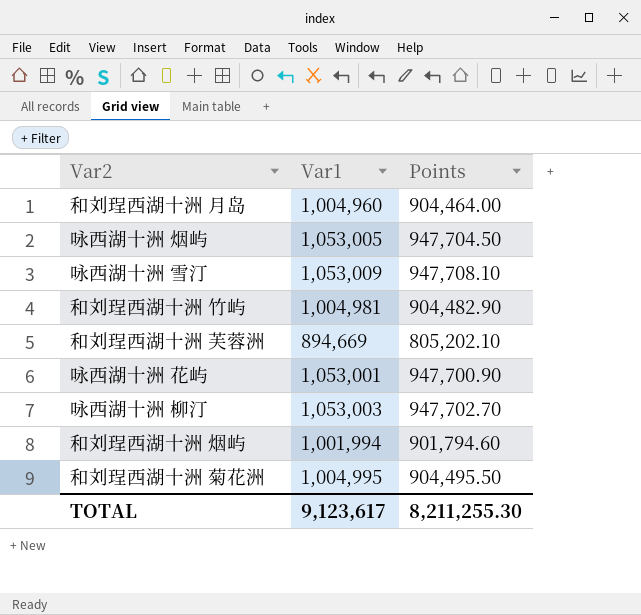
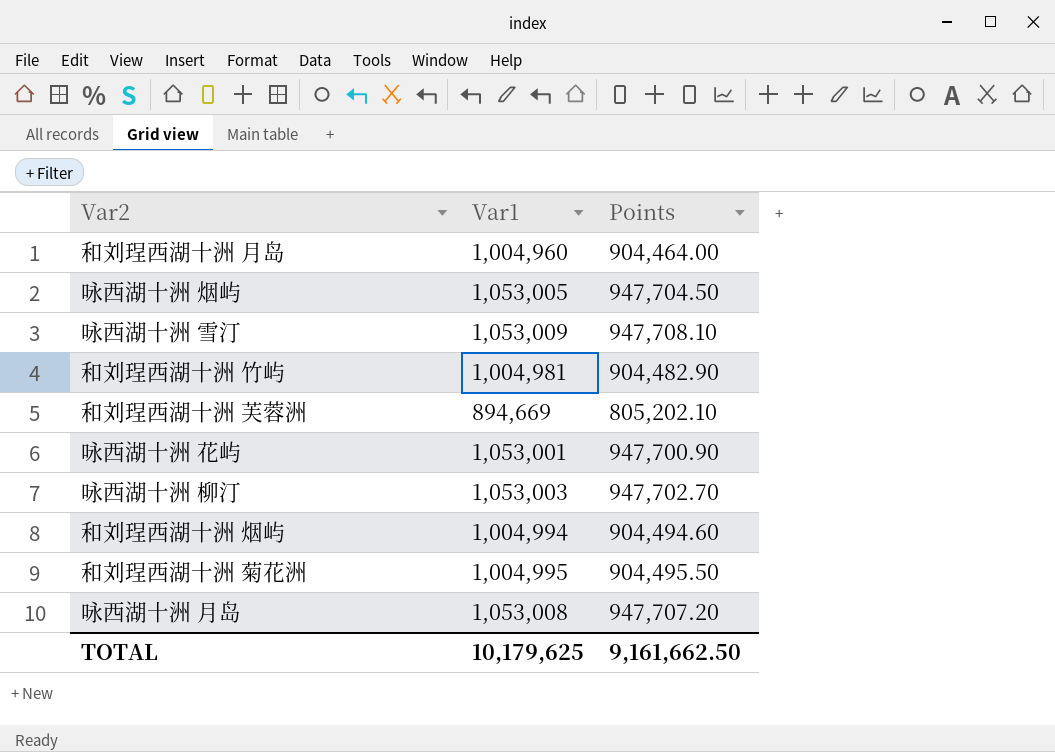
和刘珵西湖十洲 烟屿 | Var1: 1,001,994 -> 1,004,994
和刘珵西湖十洲 烟屿 | Points: 901,794.60 -> 904,494.60
row 咏西湖十洲 月岛: none -> 1,053,008 | 947,707.20
TOTAL | Var1: 9,123,617 -> 10,179,625
TOTAL | Points: 8,211,255.30 -> 9,161,662.50

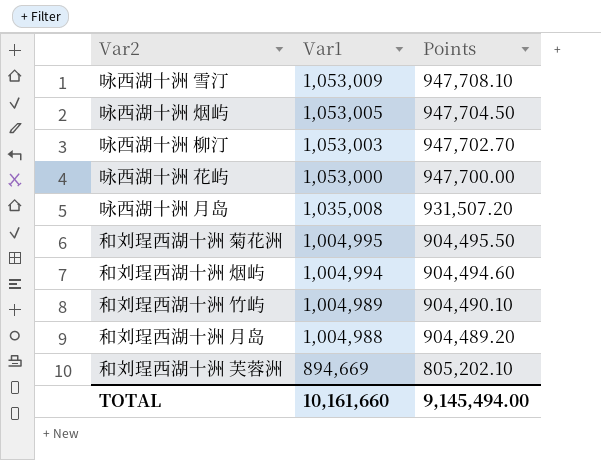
row order: none -> Var1 descending
咏西湖十洲 花屿 | Var1: 1,053,001 -> 1,053,000
咏西湖十洲 花屿 | Points: 947,700.90 -> 947,700.00
咏西湖十洲 月岛 | Var1: 1,053,008 -> 1,035,008
咏西湖十洲 月岛 | Points: 947,707.20 -> 931,507.20
和刘珵西湖十洲 竹屿 | Var1: 1,004,981 -> 1,004,989
和刘珵西湖十洲 竹屿 | Points: 904,482.90 -> 904,490.10
和刘珵西湖十洲 月岛 | Var1: 1,004,960 -> 1,004,988
和刘珵西湖十洲 月岛 | Points: 904,464.00 -> 904,489.20
TOTAL | Var1: 10,179,625 -> 10,161,660
TOTAL | Points: 9,161,662.50 -> 9,145,494.00

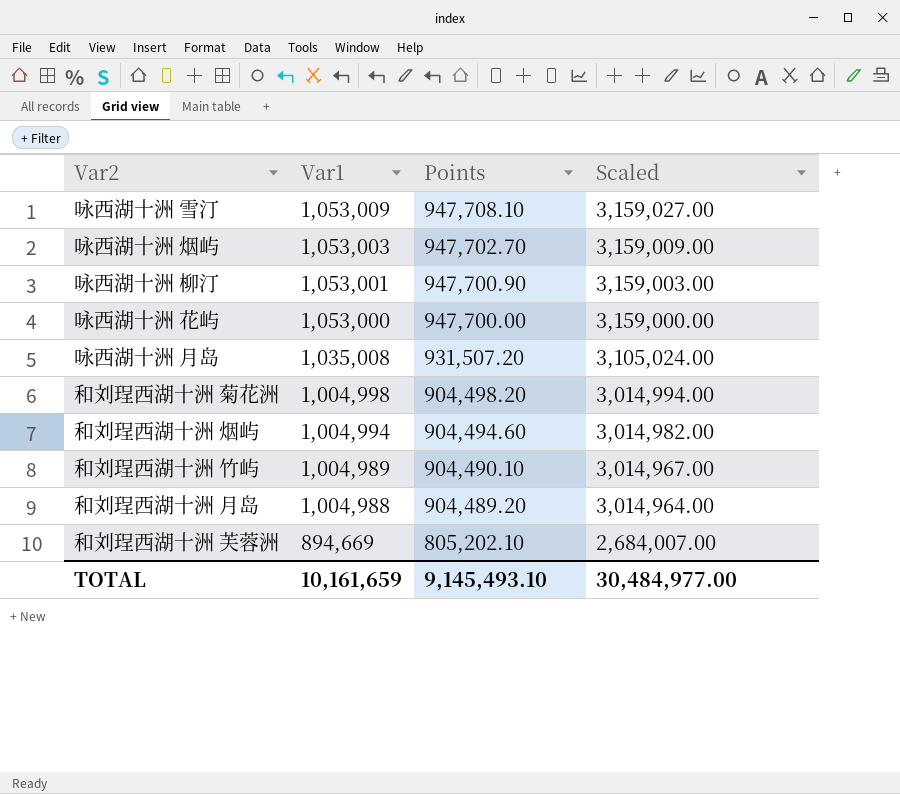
column Scaled | formula: none -> [Var1] * 3
咏西湖十洲 烟屿 | Var1: 1,053,005 -> 1,053,003
咏西湖十洲 烟屿 | Points: 947,704.50 -> 947,702.70
咏西湖十洲 柳汀 | Var1: 1,053,003 -> 1,053,001
咏西湖十洲 柳汀 | Points: 947,702.70 -> 947,700.90
和刘珵西湖十洲 菊花洲 | Var1: 1,004,995 -> 1,004,998
和刘珵西湖十洲 菊花洲 | Points: 904,495.50 -> 904,498.20
TOTAL | Var1: 10,161,660 -> 10,161,659
TOTAL | Points: 9,145,494.00 -> 9,145,493.10

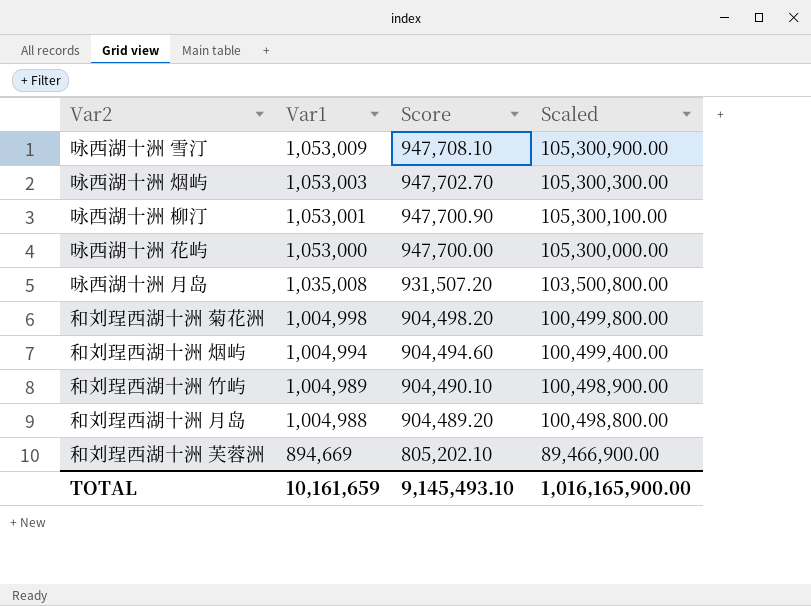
column name: Points -> Score
column Scaled | formula: [Var1] * 3 -> [Var1] * 100
TOTAL | Scaled: 30,484,977.00 -> 1,016,165,900.00

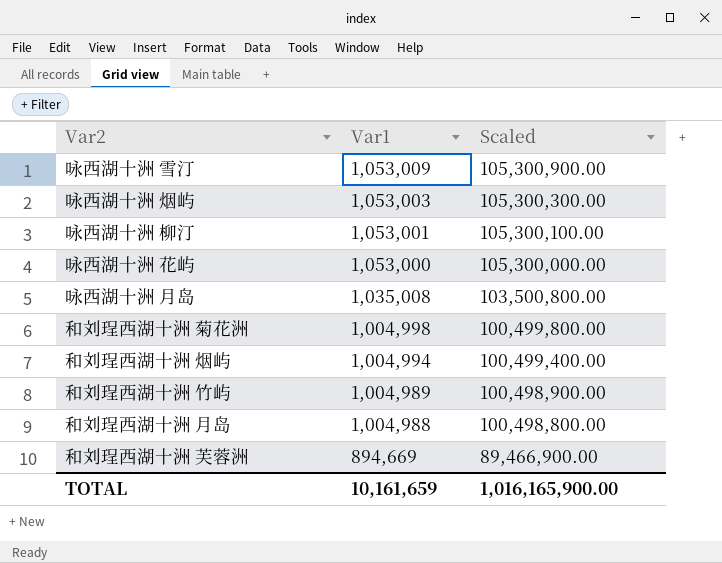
column Score | formula: [Var1] * 0.9 -> none

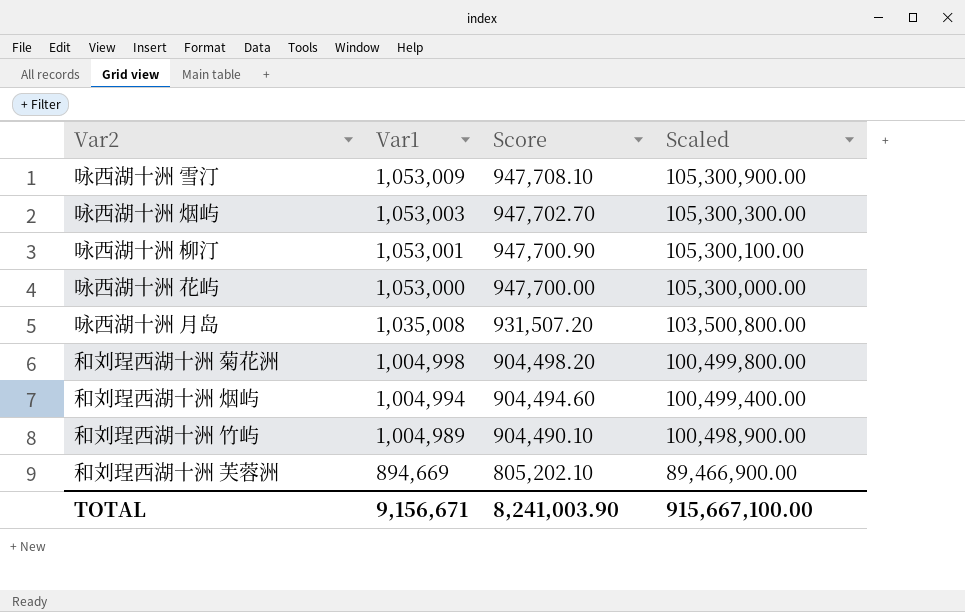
column Score | formula: none -> [Var1] * 0.9
row 和刘珵西湖十洲 月岛: 1,004,988 | 100,498,800.00 -> none
TOTAL | Var1: 10,161,659 -> 9,156,671
TOTAL | Scaled: 1,016,165,900.00 -> 915,667,100.00

